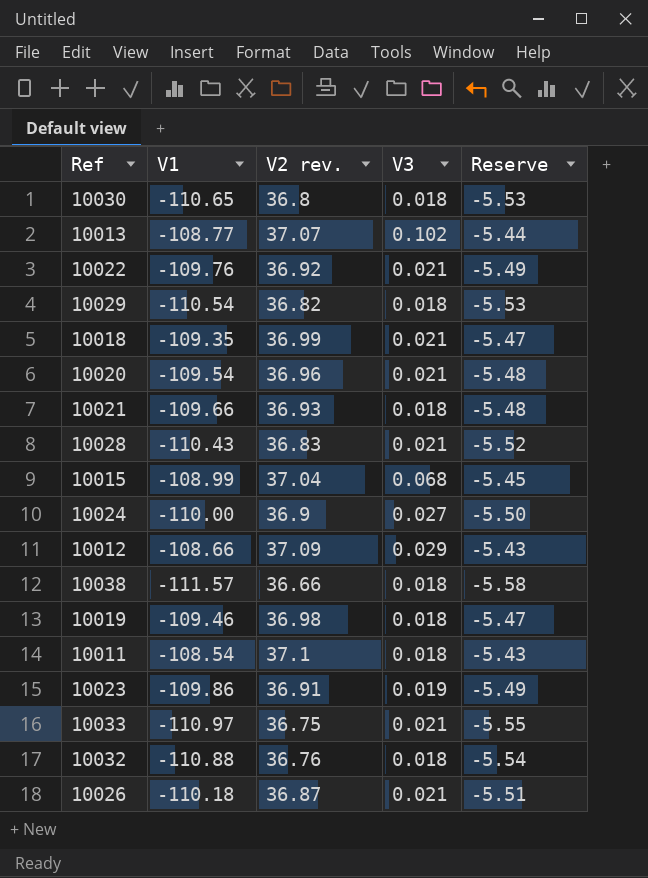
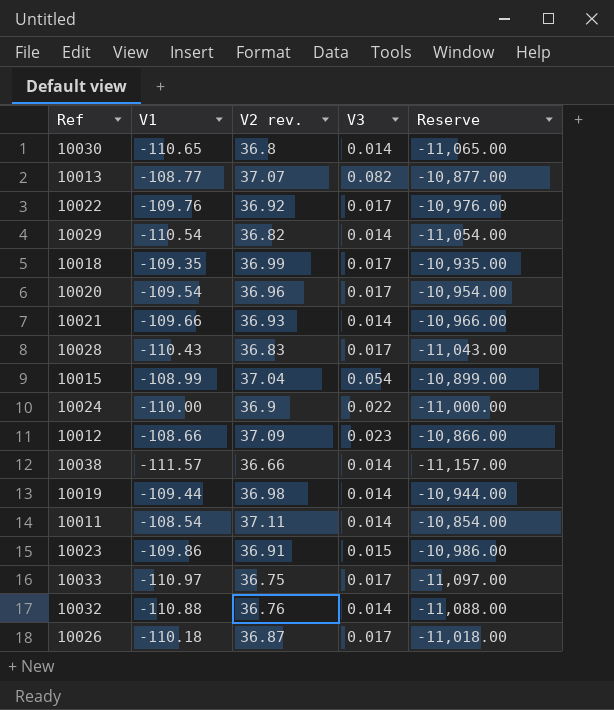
column Reserve | formula: [V1] * 0.05 -> [V1] * 100
10030 | V3: 0.018 -> 0.014
10013 | V3: 0.102 -> 0.082
10022 | V3: 0.021 -> 0.017
10029 | V3: 0.018 -> 0.014
10018 | V3: 0.021 -> 0.017
10020 | V3: 0.021 -> 0.017
10021 | V3: 0.018 -> 0.014
10028 | V3: 0.021 -> 0.017
10015 | V3: 0.068 -> 0.054
10024 | V3: 0.027 -> 0.022
10012 | V3: 0.029 -> 0.023
10038 | V3: 0.018 -> 0.014
10019 | V1: -109.46 -> -109.44
10019 | V3: 0.018 -> 0.014
10011 | V2 rev.: 37.1 -> 37.11
10011 | V3: 0.018 -> 0.014
10023 | V3: 0.019 -> 0.015
10033 | V3: 0.021 -> 0.017
10032 | V3: 0.018 -> 0.014
10026 | V3: 0.021 -> 0.017

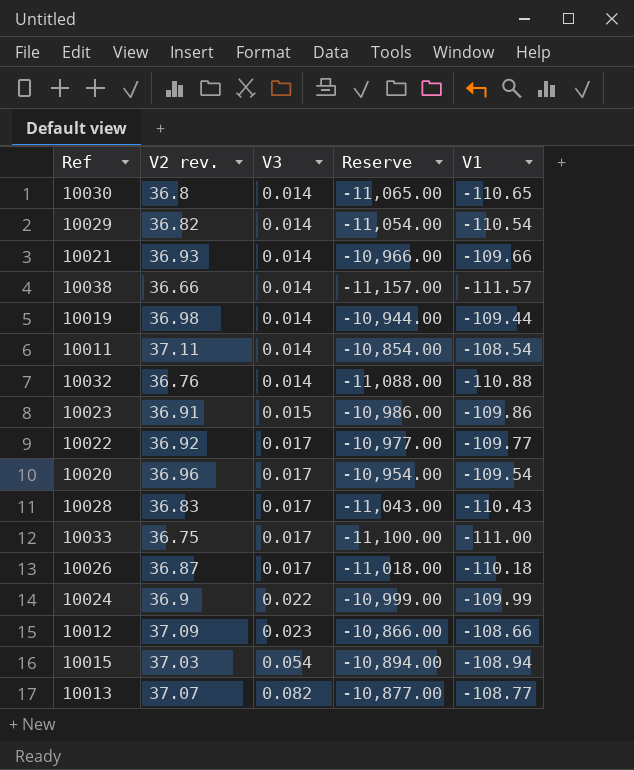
row order: none -> V3 ascending
column V1 | position: 2 -> 5
row 10018: -109.35 | 36.99 | 0.017 | -10,935.00 -> none
10022 | Reserve: -10,976.00 -> -10,977.00
10022 | V1: -109.76 -> -109.77
10033 | Reserve: -11,097.00 -> -11,100.00
10033 | V1: -110.97 -> -111.00
10024 | Reserve: -11,000.00 -> -10,999.00
10024 | V1: -110.00 -> -109.99
10015 | V2 rev.: 37.04 -> 37.03
10015 | Reserve: -10,899.00 -> -10,894.00
10015 | V1: -108.99 -> -108.94

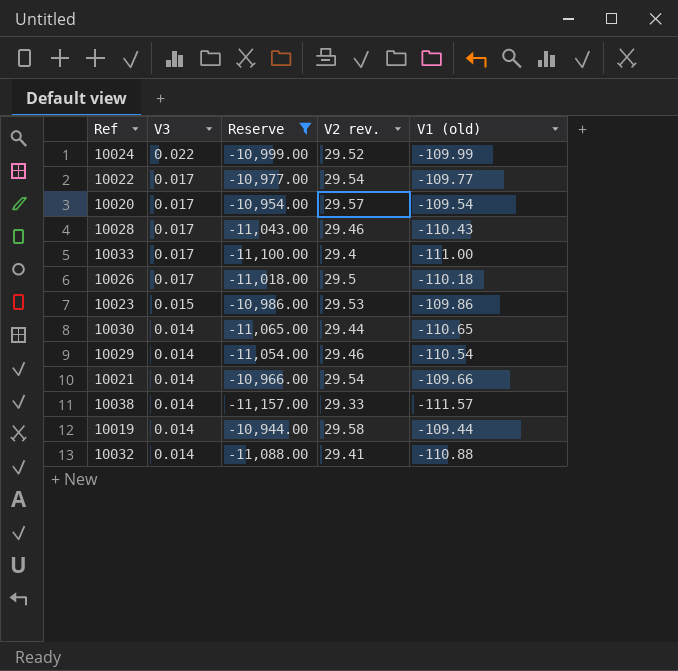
filter: none -> Reserve <= -10,944.00
row order: V3 ascending -> V3 descending
column V2 rev. | position: 2 -> 4
column name: V1 -> V1 (old)
10024 | V2 rev.: 36.9 -> 29.52
10022 | V2 rev.: 36.92 -> 29.54
10020 | V2 rev.: 36.96 -> 29.57
10028 | V2 rev.: 36.83 -> 29.46
10033 | V2 rev.: 36.75 -> 29.4
10026 | V2 rev.: 36.87 -> 29.5
10023 | V2 rev.: 36.91 -> 29.53
10030 | V2 rev.: 36.8 -> 29.44
10029 | V2 rev.: 36.82 -> 29.46
10021 | V2 rev.: 36.93 -> 29.54
10038 | V2 rev.: 36.66 -> 29.33
10019 | V2 rev.: 36.98 -> 29.58
10032 | V2 rev.: 36.76 -> 29.41

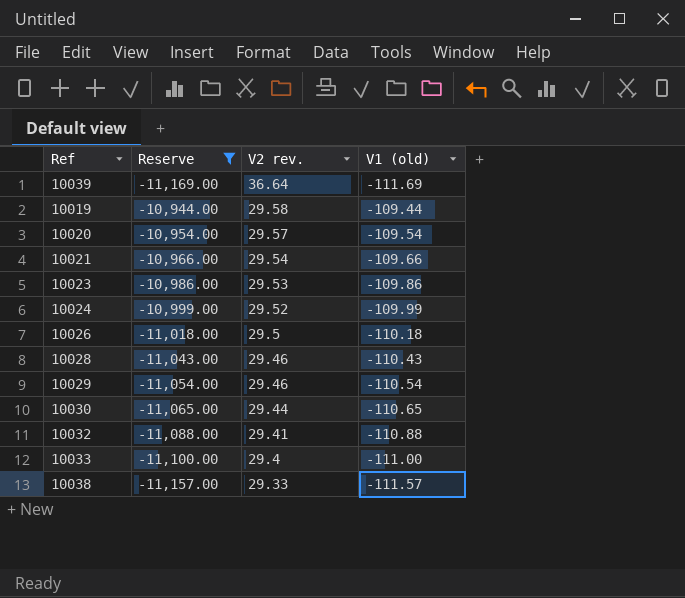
row order: V3 descending -> V2 rev. descending
column V3 | position: 2 -> none
row 10022: 0.017 | -10,977.00 | 29.54 | -109.77 -> none
row 10039: none -> -11,169.00 | 36.64 | -111.69

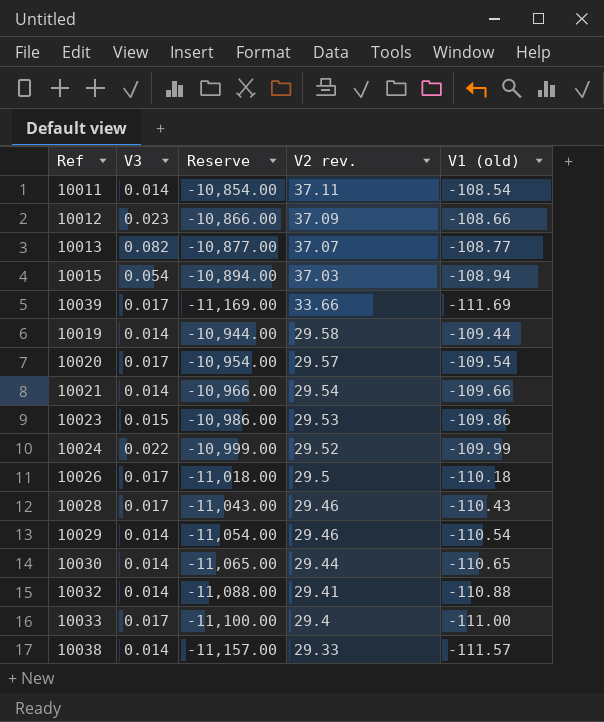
filter: Reserve <= -10,944.00 -> none
column V3 | position: none -> 2
10039 | V2 rev.: 36.64 -> 33.66

